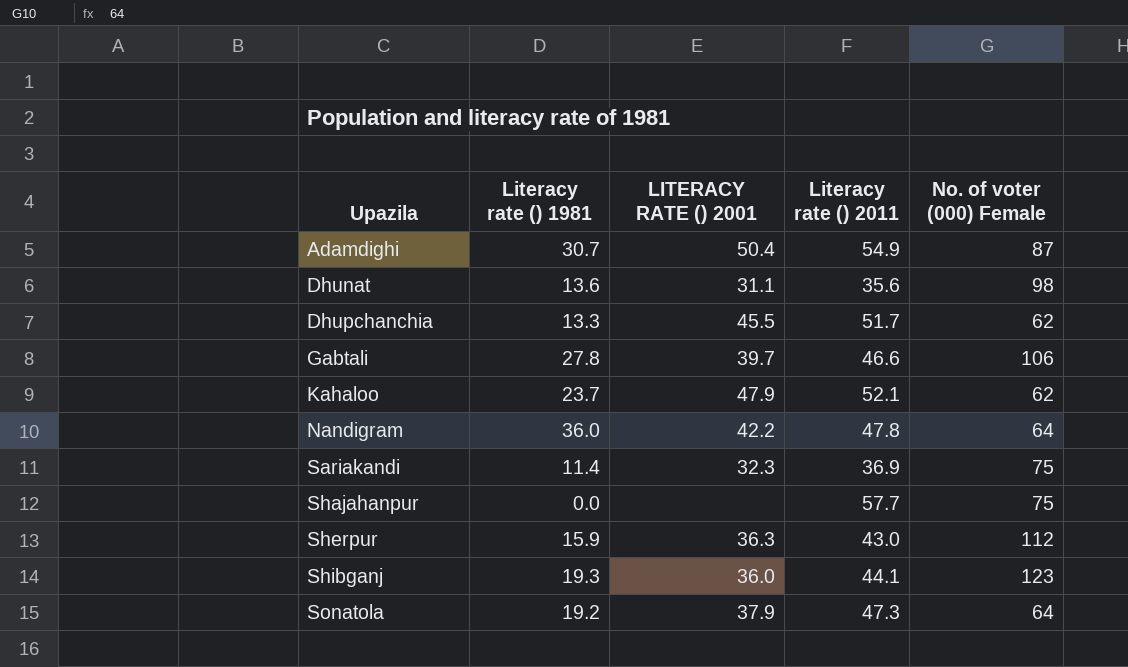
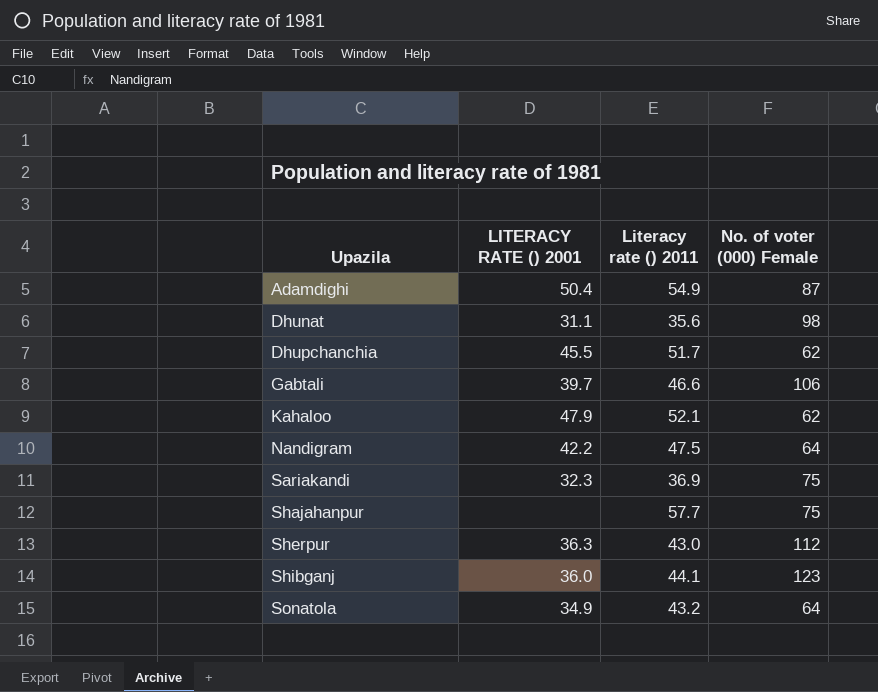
column Literacy rate () 1981 | position: 2 -> none
Nandigram | Literacy rate () 2011: 47.8 -> 47.5
Sonatola | LITERACY RATE () 2001: 37.9 -> 34.9
Sonatola | Literacy rate () 2011: 47.3 -> 43.2

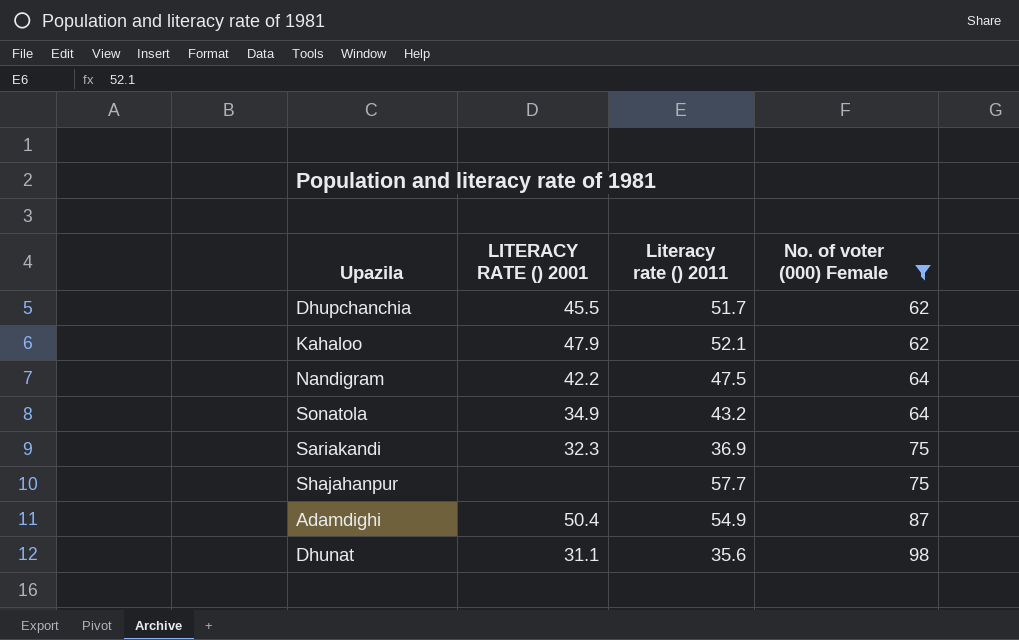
filter: none -> No. of voter (000) Female <= 98
row order: Upazila ascending -> No. of voter (000) Female ascending

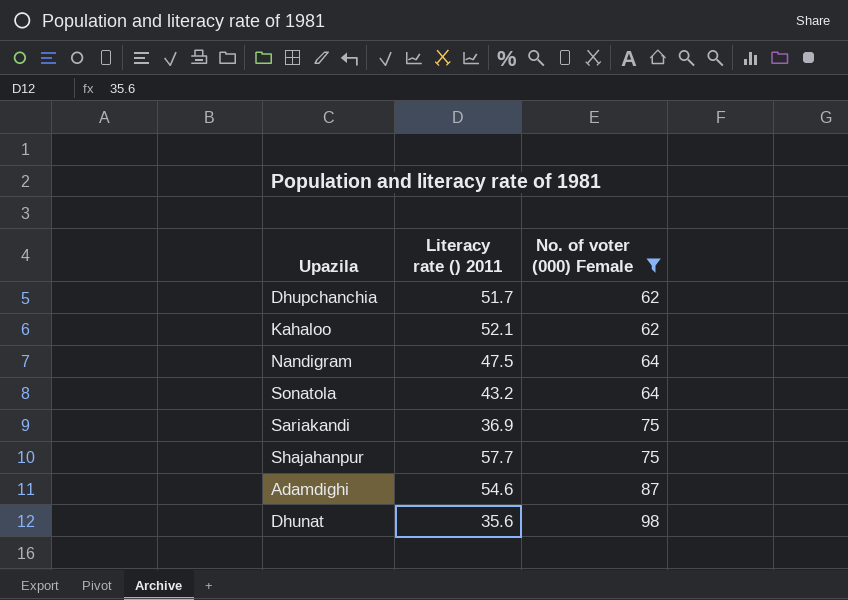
column LITERACY RATE () 2001 | position: 2 -> none
Adamdighi | Literacy rate () 2011: 54.9 -> 54.6

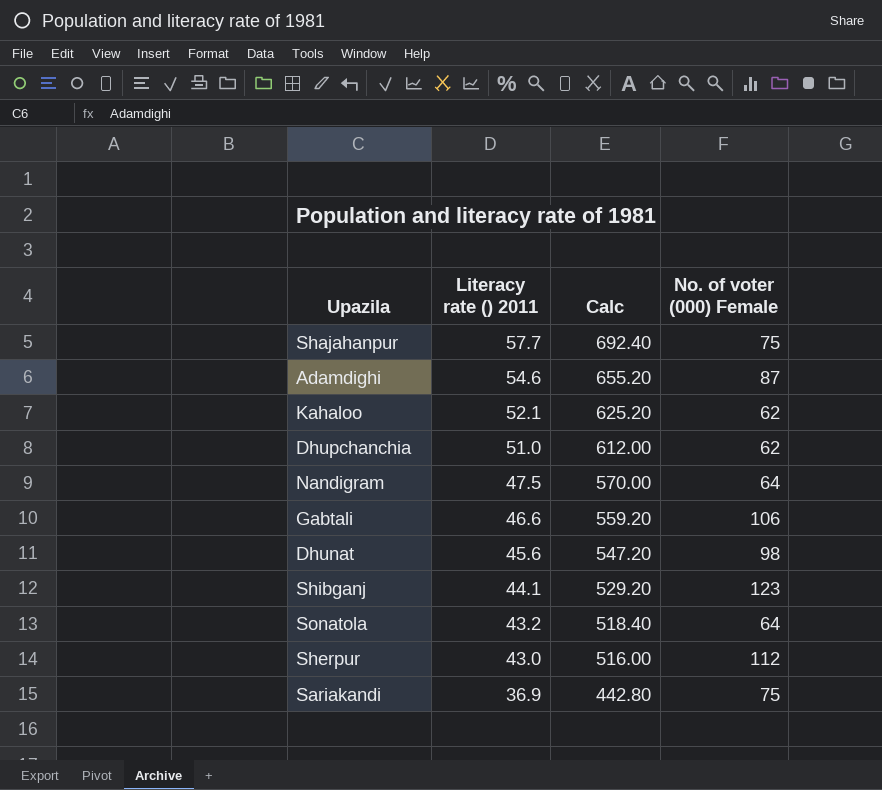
filter: No. of voter (000) Female <= 98 -> none
row order: No. of voter (000) Female ascending -> Literacy rate () 2011 descending
column Calc | formula: none -> [Literacy rate () 2011] * 12
Dhupchanchia | Literacy rate () 2011: 51.7 -> 51.0
Dhunat | Literacy rate () 2011: 35.6 -> 45.6

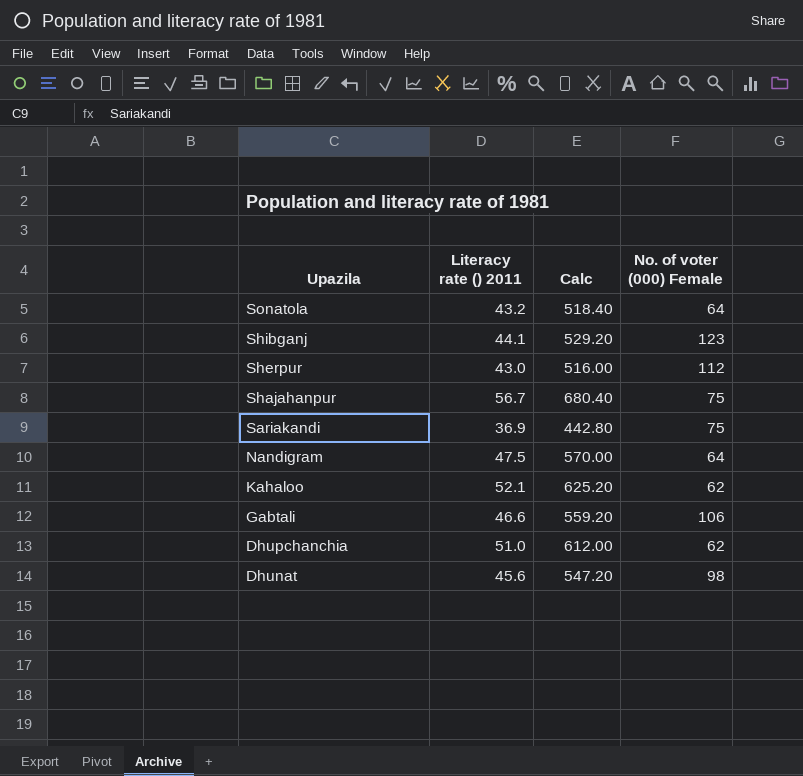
row order: Literacy rate () 2011 descending -> Upazila descending
row Adamdighi: 54.6 | 655.20 | 87 -> none
Shajahanpur | Literacy rate () 2011: 57.7 -> 56.7
Shajahanpur | Calc: 692.40 -> 680.40

